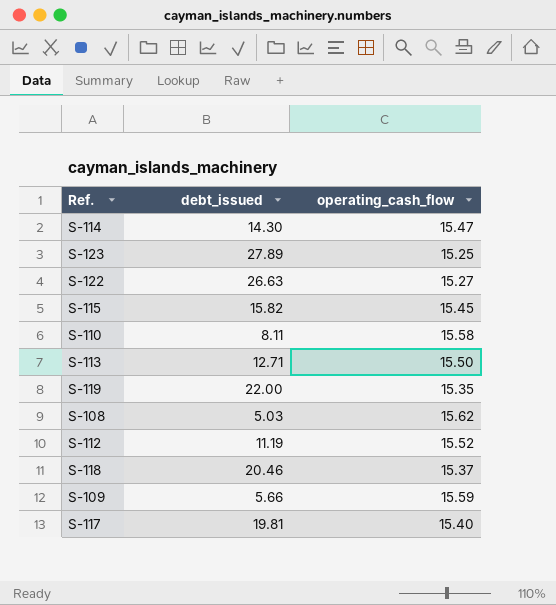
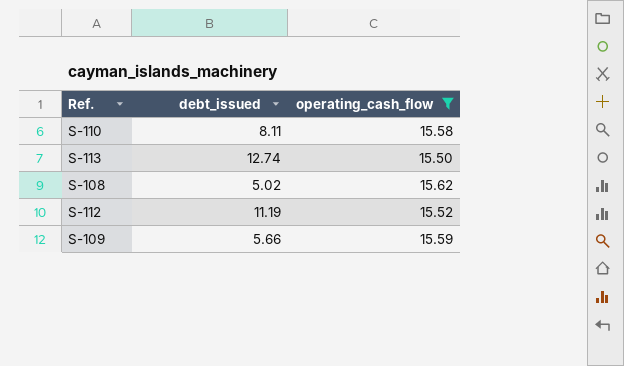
filter: none -> operating_cash_flow >= 15.50
S-113 | debt_issued: 12.71 -> 12.74
S-108 | debt_issued: 5.03 -> 5.02

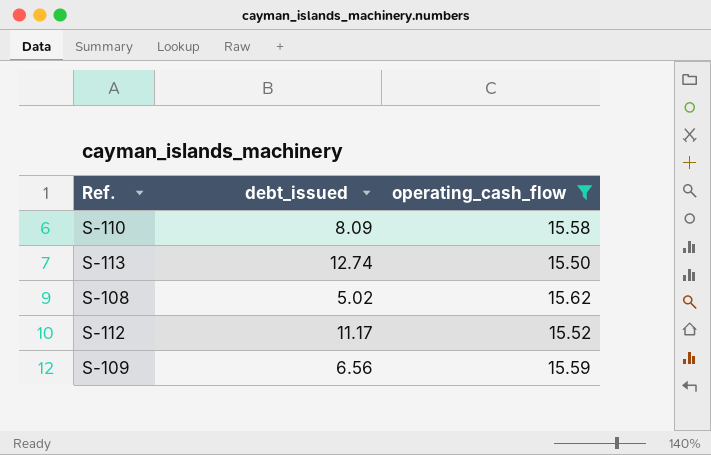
S-110 | debt_issued: 8.11 -> 8.09
S-112 | debt_issued: 11.19 -> 11.17
S-109 | debt_issued: 5.66 -> 6.56

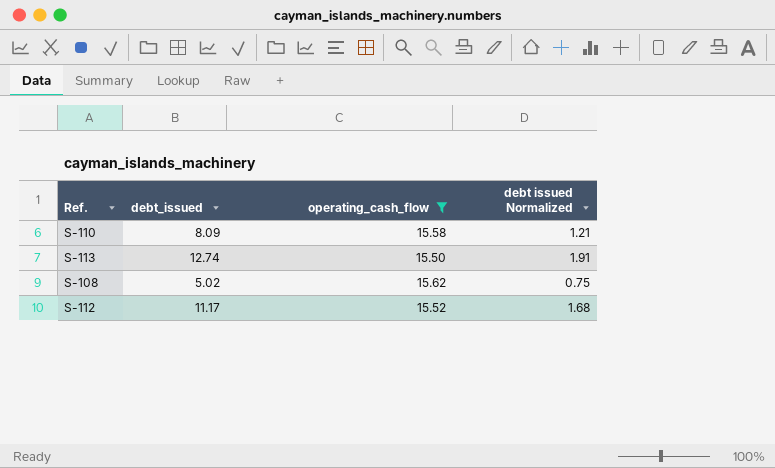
column debt issued Normalized | formula: none -> [debt_issued] * 0.15
row S-109: 6.56 | 15.59 -> none

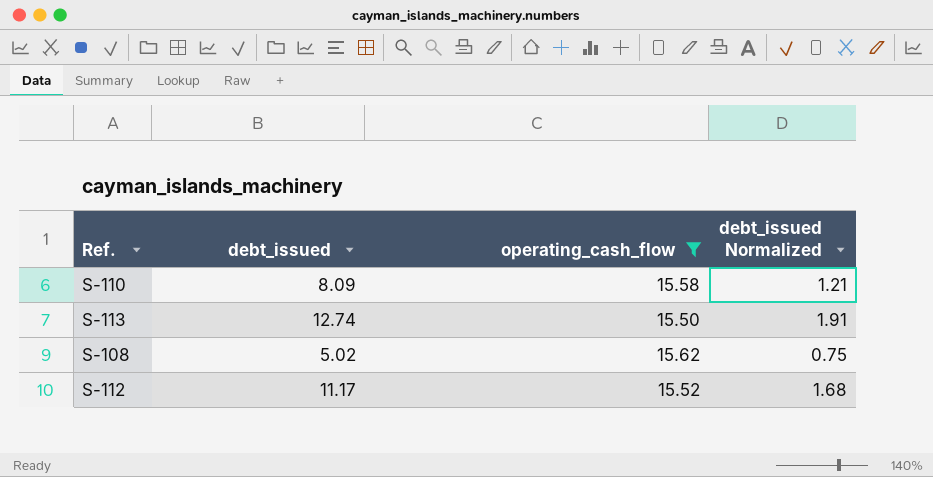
column name: debt issued Normalized -> debt_issued Normalized

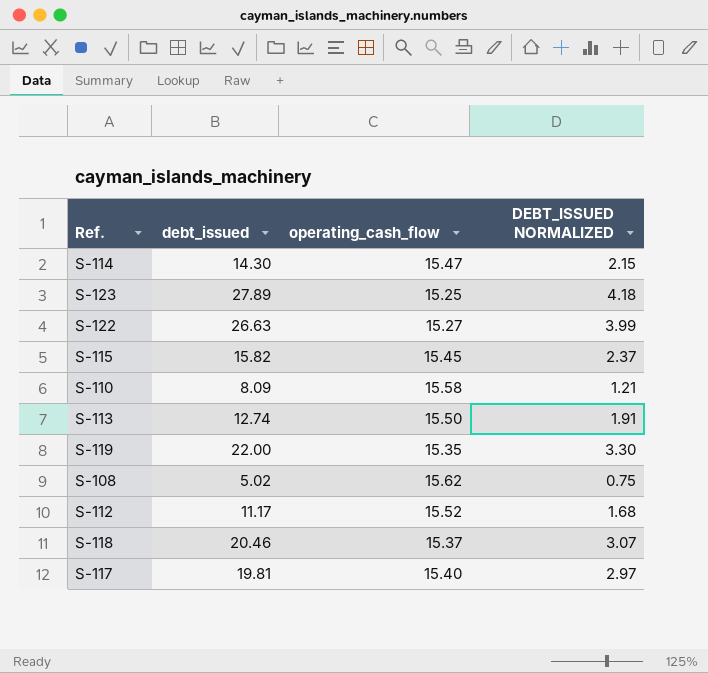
filter: operating_cash_flow >= 15.50 -> none
column name: debt_issued Normalized -> DEBT_ISSUED NORMALIZED

